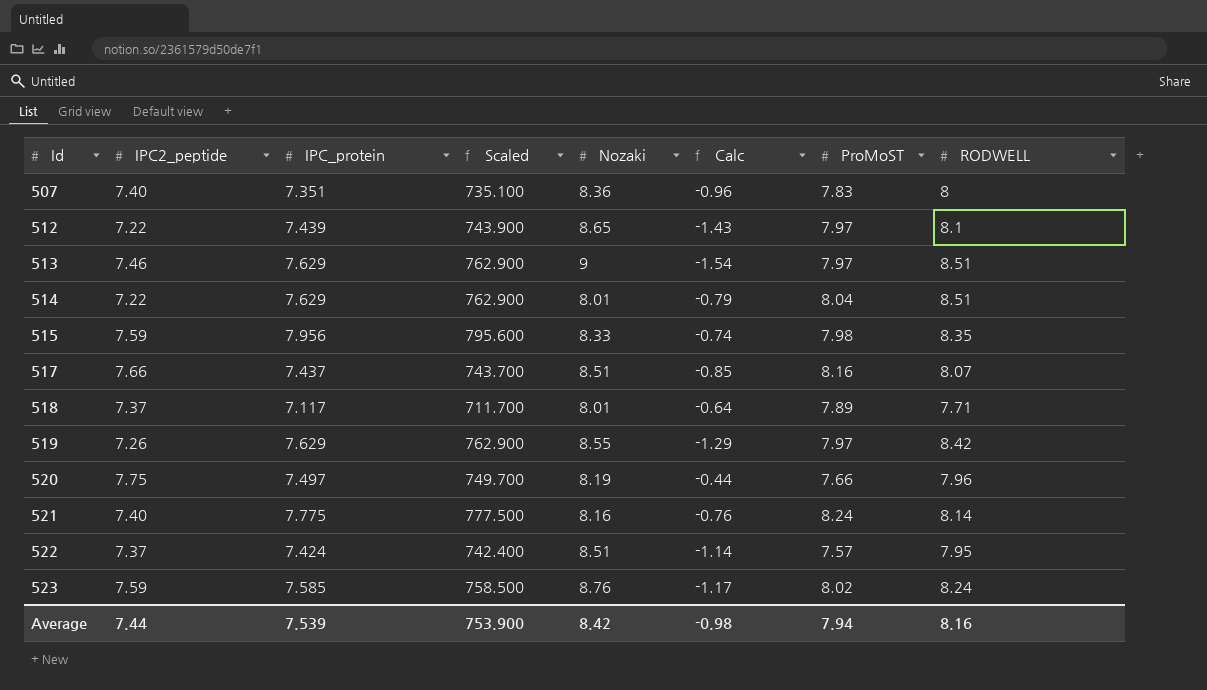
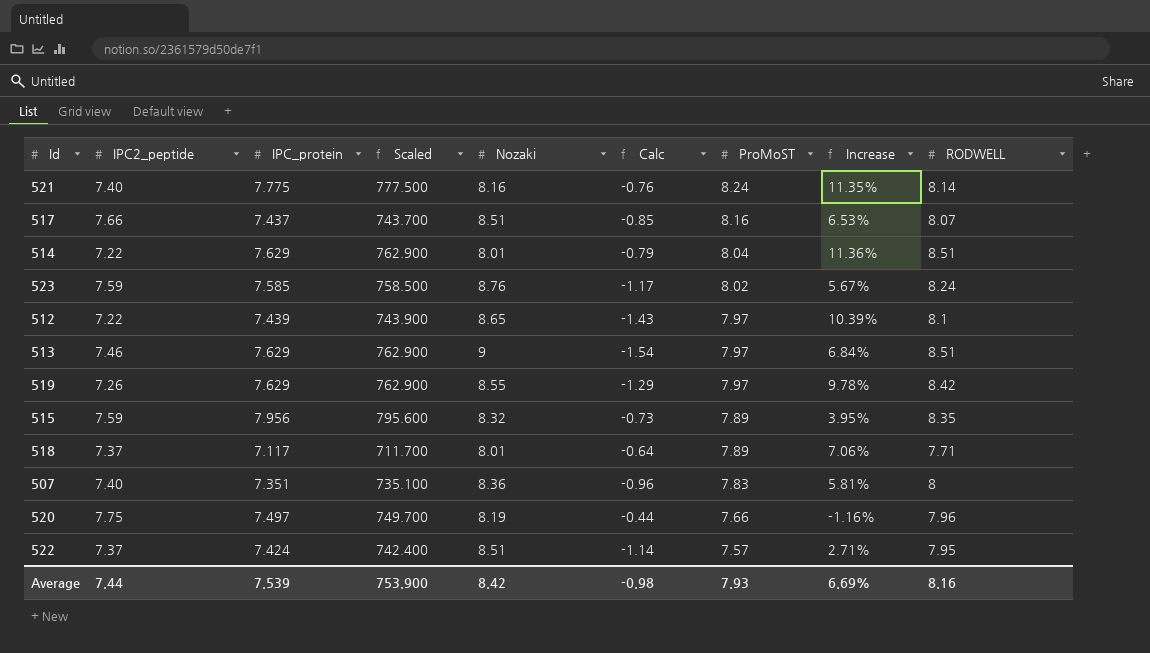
row order: Id ascending -> ProMoST descending
column Increase | formula: none -> ([ProMoST] - [IPC2_peptide]) / [IPC2_peptide]
515 | Nozaki: 8.33 -> 8.32
515 | Calc: -0.74 -> -0.73
515 | ProMoST: 7.98 -> 7.89
Average | ProMoST: 7.94 -> 7.93

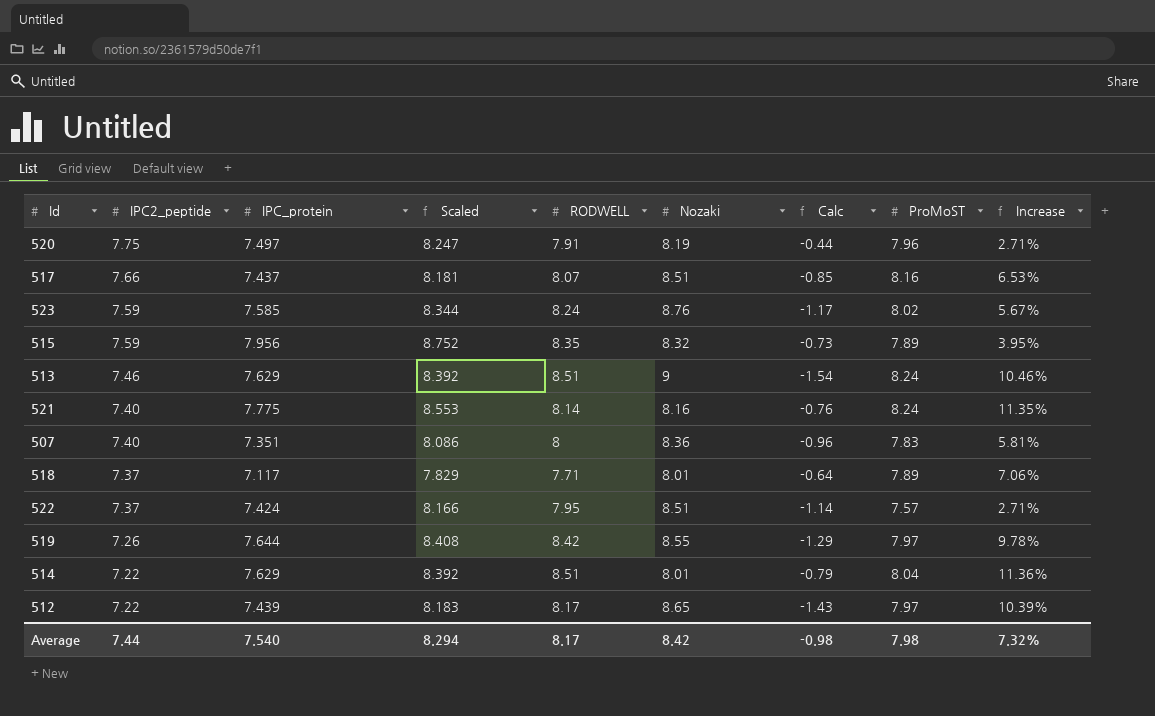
row order: ProMoST descending -> IPC2_peptide descending
column Scaled | formula: [IPC_protein] * 100 -> [IPC_protein] * 1.1
column RODWELL | position: 9 -> 5
520 | RODWELL: 7.96 -> 7.91
520 | ProMoST: 7.66 -> 7.96
520 | Increase: -1.16% -> 2.71%
513 | ProMoST: 7.97 -> 8.24
513 | Increase: 6.84% -> 10.46%
519 | IPC_protein: 7.629 -> 7.644
512 | RODWELL: 8.1 -> 8.17
Average | IPC_protein: 7.539 -> 7.540
Average | Scaled: 753.900 -> 8.294
Average | RODWELL: 8.16 -> 8.17
Average | ProMoST: 7.93 -> 7.98
Average | Increase: 6.69% -> 7.32%

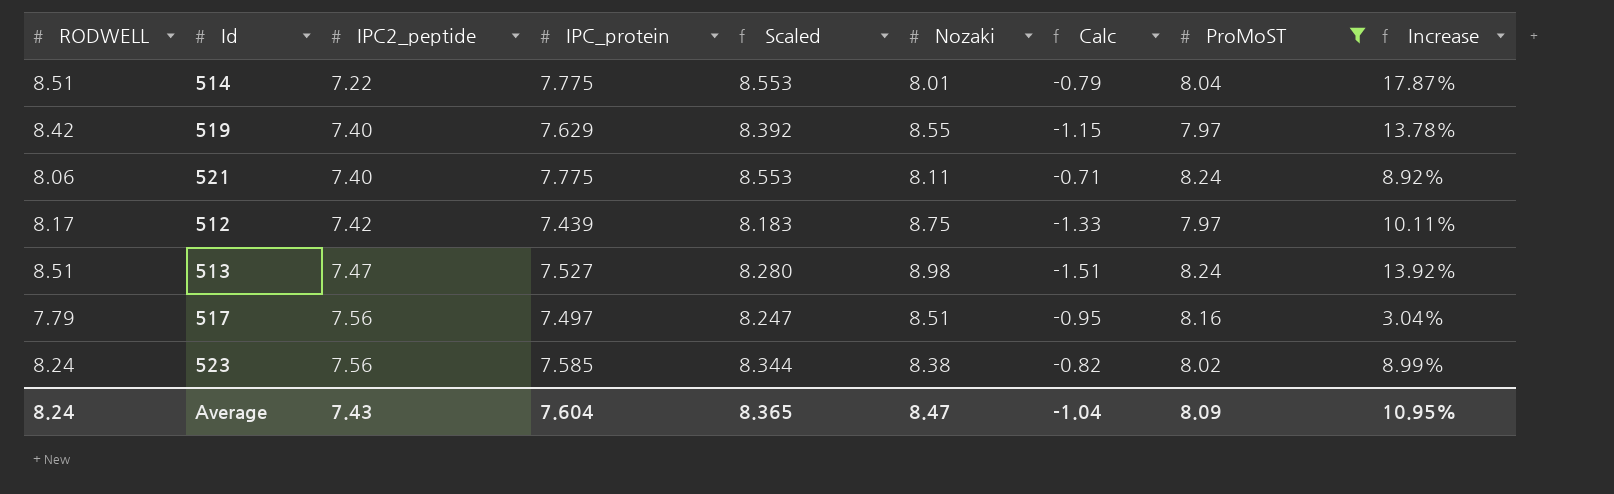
filter: none -> ProMoST >= 7.97
row order: IPC2_peptide descending -> IPC2_peptide ascending
column RODWELL | position: 5 -> 1
column Increase | formula: ([ProMoST] - [IPC2_peptide]) / [IPC2_peptide] -> ([RODWELL] - [IPC2_peptide]) / [IPC2_peptide]
514 | IPC_protein: 7.629 -> 7.775
514 | Scaled: 8.392 -> 8.553
519 | IPC2_peptide: 7.26 -> 7.40
519 | IPC_protein: 7.644 -> 7.629
519 | Scaled: 8.408 -> 8.392
519 | Calc: -1.29 -> -1.15
521 | RODWELL: 8.14 -> 8.06
521 | Nozaki: 8.16 -> 8.11
521 | Calc: -0.76 -> -0.71
512 | IPC2_peptide: 7.22 -> 7.42
512 | Nozaki: 8.65 -> 8.75
512 | Calc: -1.43 -> -1.33
513 | IPC2_peptide: 7.46 -> 7.47
513 | IPC_protein: 7.629 -> 7.527
513 | Scaled: 8.392 -> 8.280
513 | Nozaki: 9 -> 8.98
513 | Calc: -1.54 -> -1.51
517 | RODWELL: 8.07 -> 7.79
517 | IPC2_peptide: 7.66 -> 7.56
517 | IPC_protein: 7.437 -> 7.497
517 | Scaled: 8.181 -> 8.247
517 | Calc: -0.85 -> -0.95
523 | IPC2_peptide: 7.59 -> 7.56
523 | Nozaki: 8.76 -> 8.38
523 | Calc: -1.17 -> -0.82
Average | RODWELL: 8.17 -> 8.24
Average | IPC2_peptide: 7.44 -> 7.43
Average | IPC_protein: 7.540 -> 7.604
Average | Scaled: 8.294 -> 8.365
Average | Nozaki: 8.42 -> 8.47
Average | Calc: -0.98 -> -1.04
Average | ProMoST: 7.98 -> 8.09
Average | Increase: 7.32% -> 10.95%

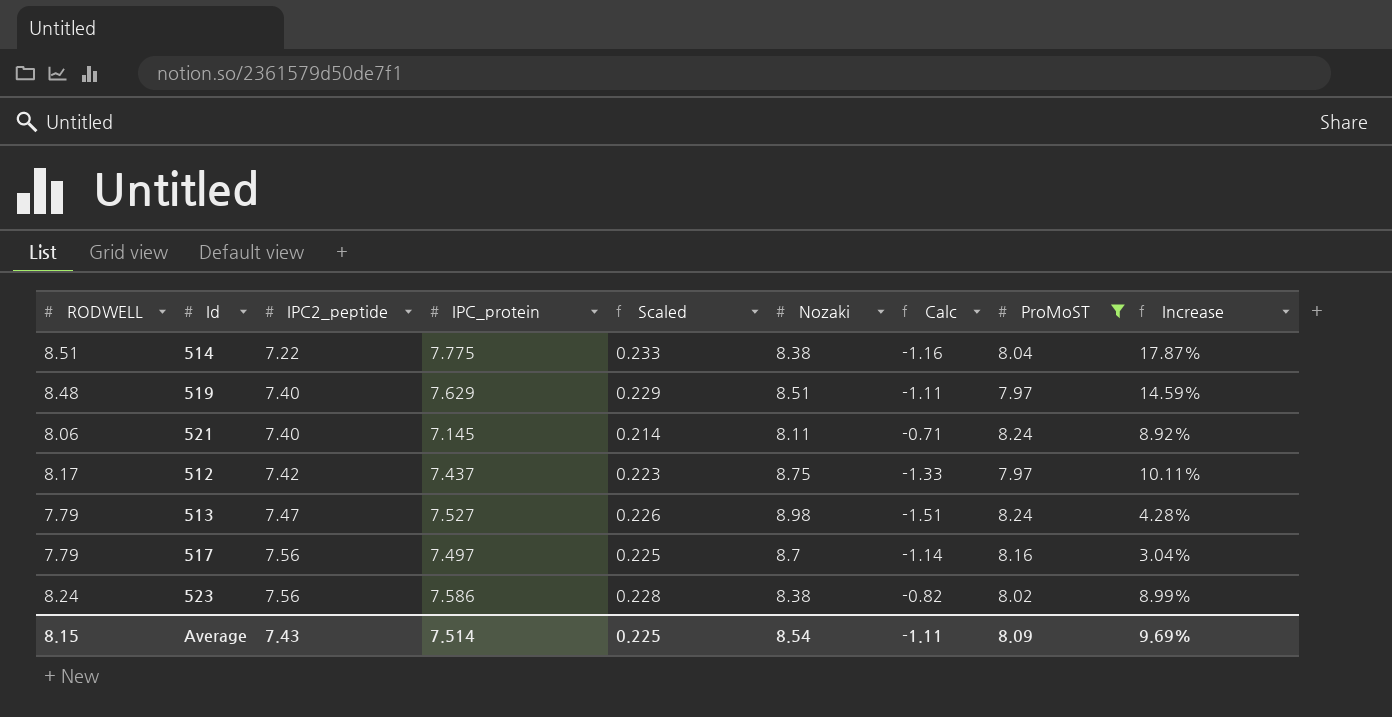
column Scaled | formula: [IPC_protein] * 1.1 -> [IPC_protein] * 0.03
514 | Nozaki: 8.01 -> 8.38
514 | Calc: -0.79 -> -1.16
519 | RODWELL: 8.42 -> 8.48
519 | Nozaki: 8.55 -> 8.51
519 | Calc: -1.15 -> -1.11
519 | Increase: 13.78% -> 14.59%
521 | IPC_protein: 7.775 -> 7.145
512 | IPC_protein: 7.439 -> 7.437
513 | RODWELL: 8.51 -> 7.79
513 | Increase: 13.92% -> 4.28%
517 | Nozaki: 8.51 -> 8.7
517 | Calc: -0.95 -> -1.14
523 | IPC_protein: 7.585 -> 7.586
Average | RODWELL: 8.24 -> 8.15
Average | IPC_protein: 7.604 -> 7.514
Average | Scaled: 8.365 -> 0.225
Average | Nozaki: 8.47 -> 8.54
Average | Calc: -1.04 -> -1.11
Average | Increase: 10.95% -> 9.69%

